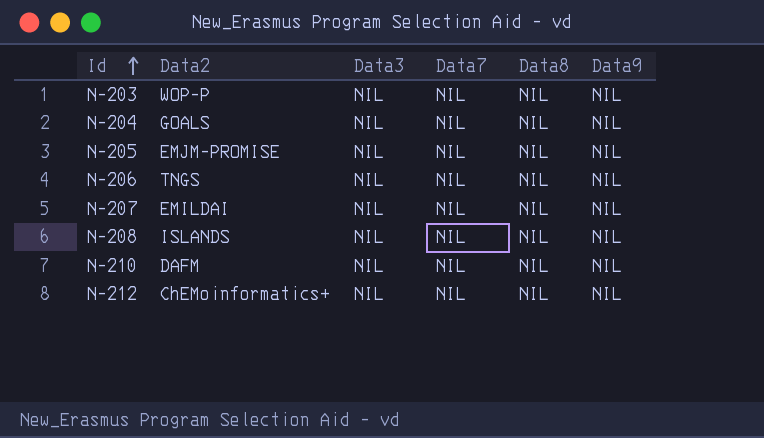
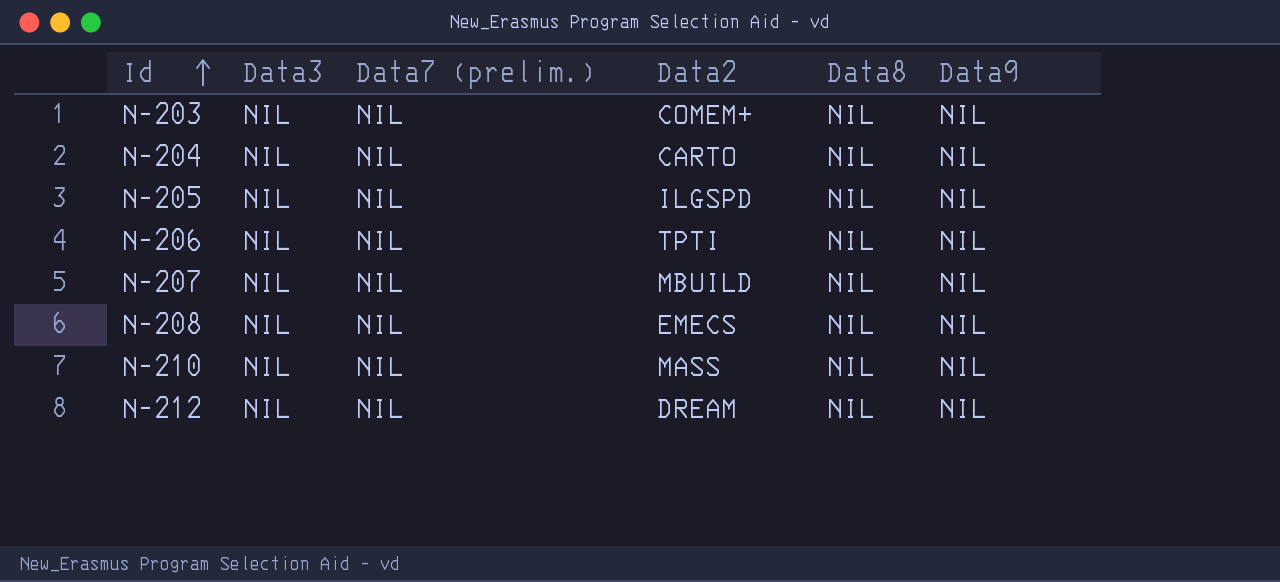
column name: Data7 -> Data7 (prelim.)
column Data2 | position: 2 -> 4
N-203 | Data2: WOP-P -> COMEM+
N-204 | Data2: GOALS -> CARTO
N-205 | Data2: EMJM-PROMISE -> ILGSPD
N-206 | Data2: TNGS -> TPTI
N-207 | Data2: EMILDAI -> MBUILD
N-208 | Data2: ISLANDS -> EMECS
N-210 | Data2: DAFM -> MASS
N-212 | Data2: ChEMoinformatics+ -> DREAM

